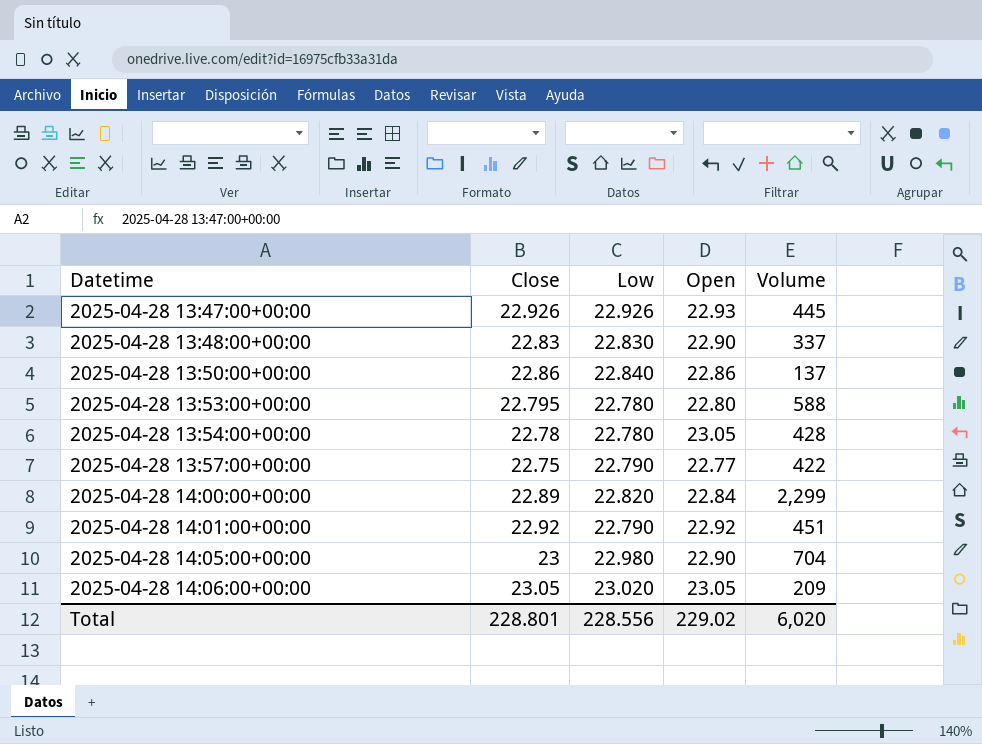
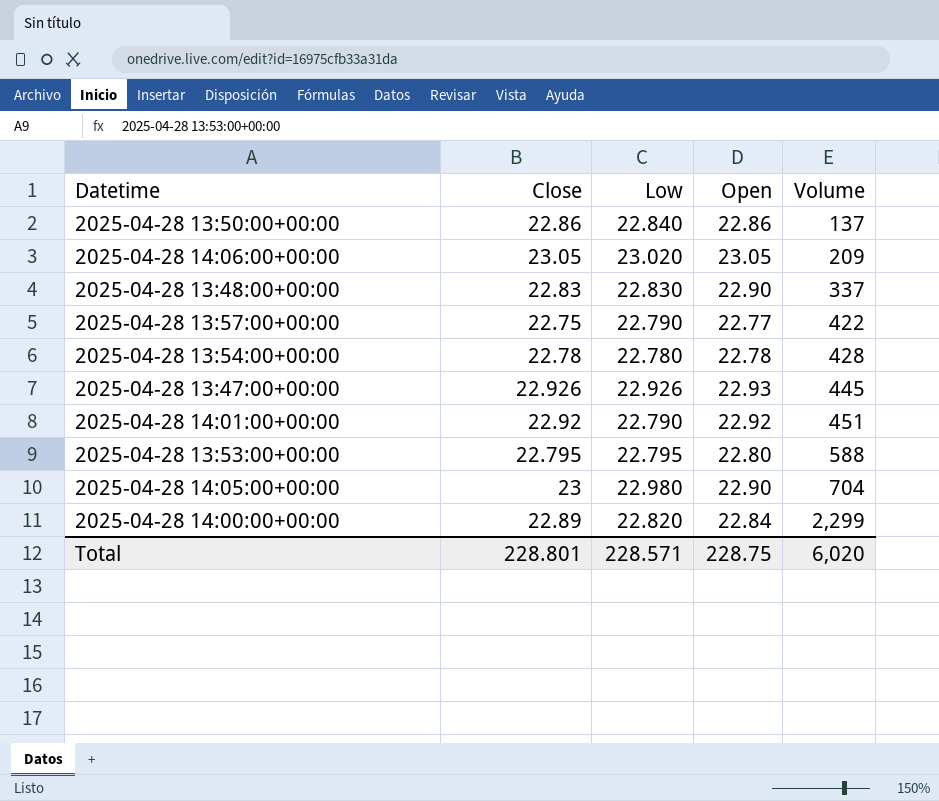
row order: Datetime ascending -> Volume ascending
2025-04-28 13:54:00+00:00 | Open: 23.05 -> 22.78
2025-04-28 13:53:00+00:00 | Low: 22.780 -> 22.795
Total | Low: 228.556 -> 228.571
Total | Open: 229.02 -> 228.75

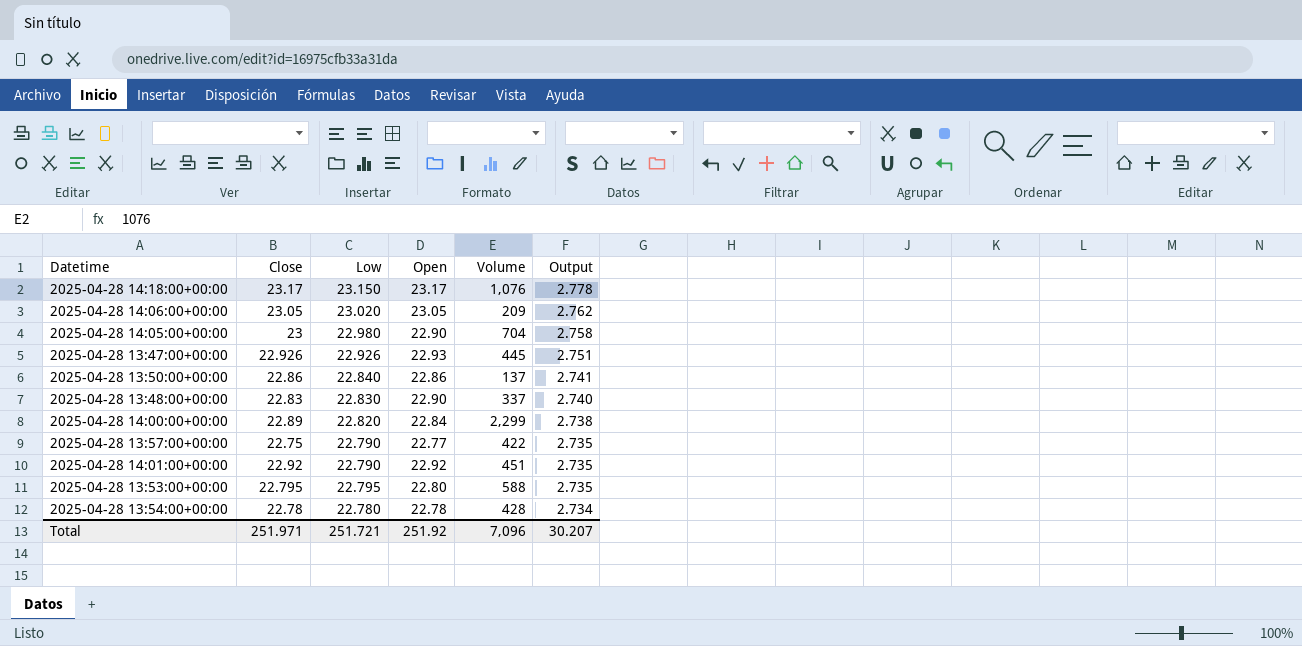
row order: Volume ascending -> Output descending
column Output | formula: none -> [Low] * 0.12
row 2025-04-28 14:18:00+00:00: none -> 23.17 | 23.150 | 23.17 | 1,076 | 2.778
Total | Close: 228.801 -> 251.971
Total | Low: 228.571 -> 251.721
Total | Open: 228.75 -> 251.92
Total | Volume: 6,020 -> 7,096

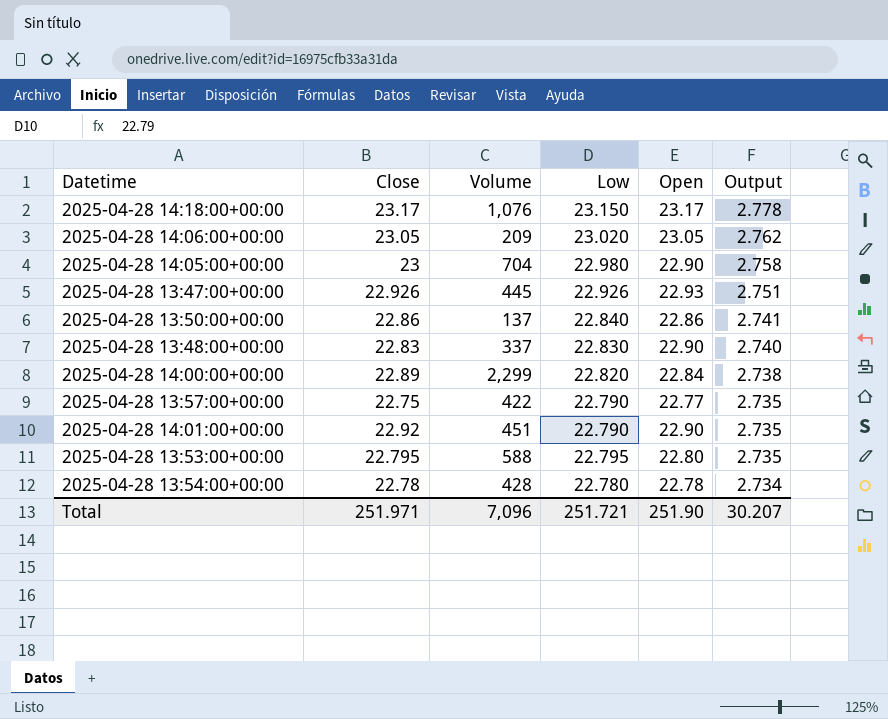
column Volume | position: 5 -> 3
2025-04-28 14:01:00+00:00 | Open: 22.92 -> 22.90
Total | Open: 251.92 -> 251.90

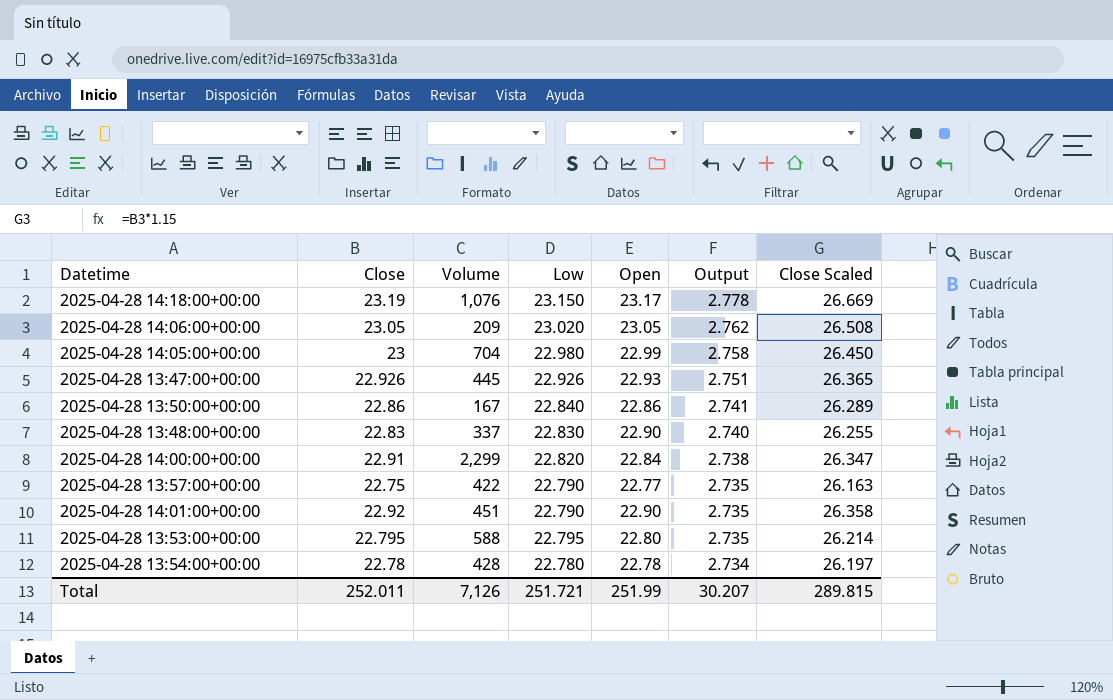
column Close Scaled | formula: none -> [Close] * 1.15
2025-04-28 14:18:00+00:00 | Close: 23.17 -> 23.19
2025-04-28 14:05:00+00:00 | Open: 22.90 -> 22.99
2025-04-28 13:50:00+00:00 | Volume: 137 -> 167
2025-04-28 14:00:00+00:00 | Close: 22.89 -> 22.91
Total | Close: 251.971 -> 252.011
Total | Volume: 7,096 -> 7,126
Total | Open: 251.90 -> 251.99

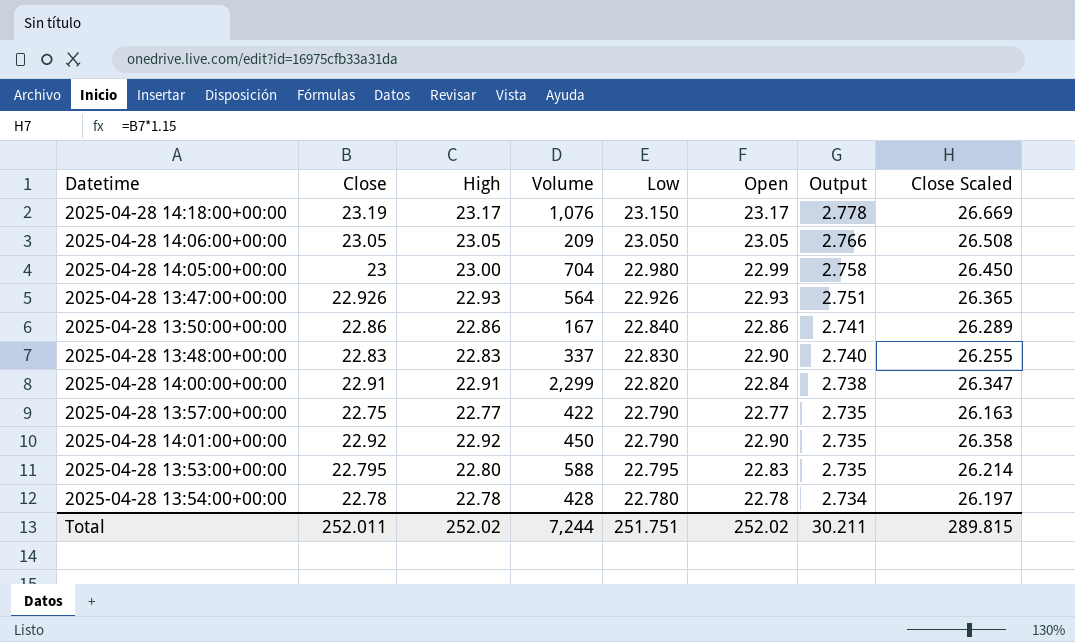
column High | position: none -> 3
2025-04-28 14:06:00+00:00 | Low: 23.020 -> 23.050
2025-04-28 14:06:00+00:00 | Output: 2.762 -> 2.766
2025-04-28 13:47:00+00:00 | Volume: 445 -> 564
2025-04-28 14:01:00+00:00 | Volume: 451 -> 450
2025-04-28 13:53:00+00:00 | Open: 22.80 -> 22.83
Total | Volume: 7,126 -> 7,244
Total | Low: 251.721 -> 251.751
Total | Open: 251.99 -> 252.02
Total | Output: 30.207 -> 30.211

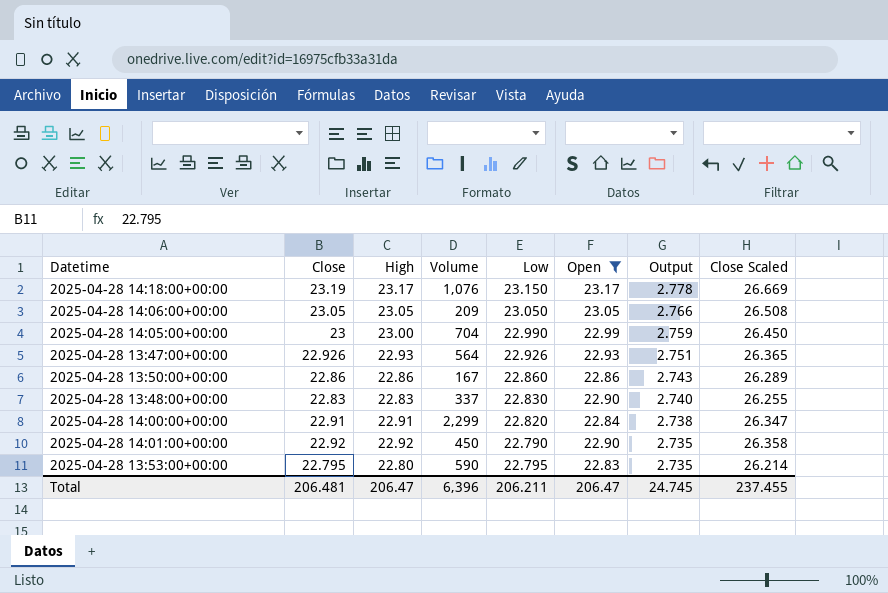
filter: none -> Open >= 22.83
2025-04-28 14:05:00+00:00 | Low: 22.980 -> 22.990
2025-04-28 14:05:00+00:00 | Output: 2.758 -> 2.759
2025-04-28 13:50:00+00:00 | Low: 22.840 -> 22.860
2025-04-28 13:50:00+00:00 | Output: 2.741 -> 2.743
2025-04-28 13:53:00+00:00 | Volume: 588 -> 590
Total | Close: 252.011 -> 206.481
Total | High: 252.02 -> 206.47
Total | Volume: 7,244 -> 6,396
Total | Low: 251.751 -> 206.211
Total | Open: 252.02 -> 206.47
Total | Output: 30.211 -> 24.745
Total | Close Scaled: 289.815 -> 237.455

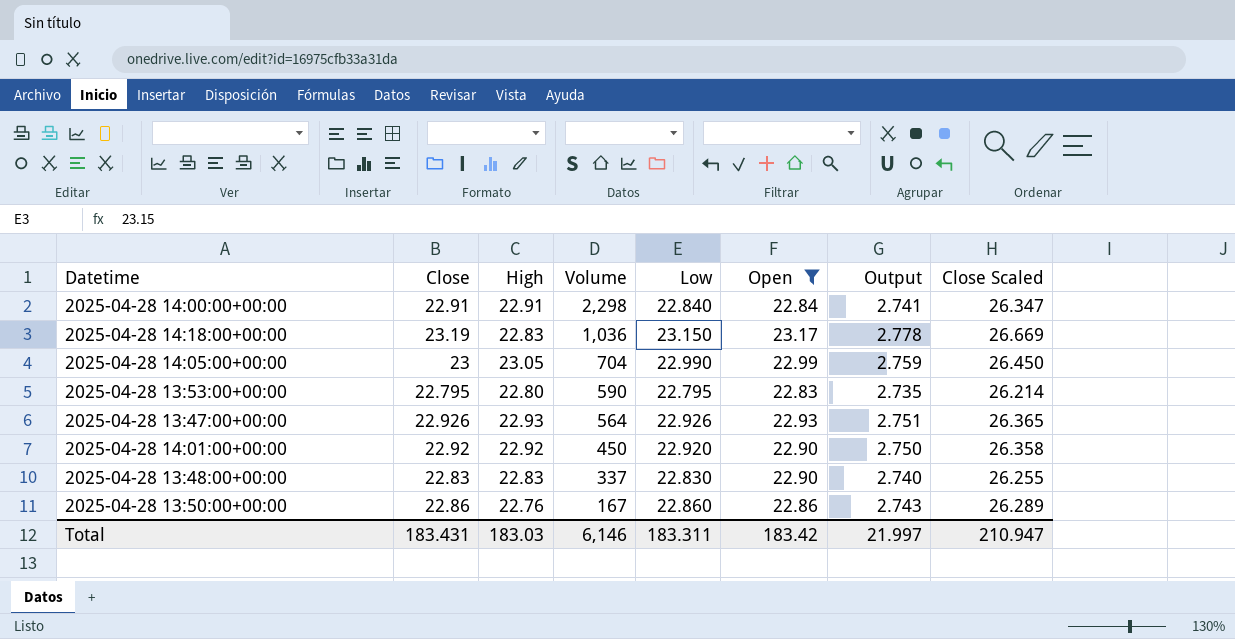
row order: Output descending -> Volume descending
row 2025-04-28 14:06:00+00:00: 23.05 | 23.05 | 209 | 23.050 | 23.05 | 2.766 | 26.508 -> none
2025-04-28 14:00:00+00:00 | Volume: 2,299 -> 2,298
2025-04-28 14:00:00+00:00 | Low: 22.820 -> 22.840
2025-04-28 14:00:00+00:00 | Output: 2.738 -> 2.741
2025-04-28 14:18:00+00:00 | High: 23.17 -> 22.83
2025-04-28 14:18:00+00:00 | Volume: 1,076 -> 1,036
2025-04-28 14:05:00+00:00 | High: 23.00 -> 23.05
2025-04-28 14:01:00+00:00 | Low: 22.790 -> 22.920
2025-04-28 14:01:00+00:00 | Output: 2.735 -> 2.750
2025-04-28 13:50:00+00:00 | High: 22.86 -> 22.76
Total | Close: 206.481 -> 183.431
Total | High: 206.47 -> 183.03
Total | Volume: 6,396 -> 6,146
Total | Low: 206.211 -> 183.311
Total | Open: 206.47 -> 183.42
Total | Output: 24.745 -> 21.997
Total | Close Scaled: 237.455 -> 210.947

